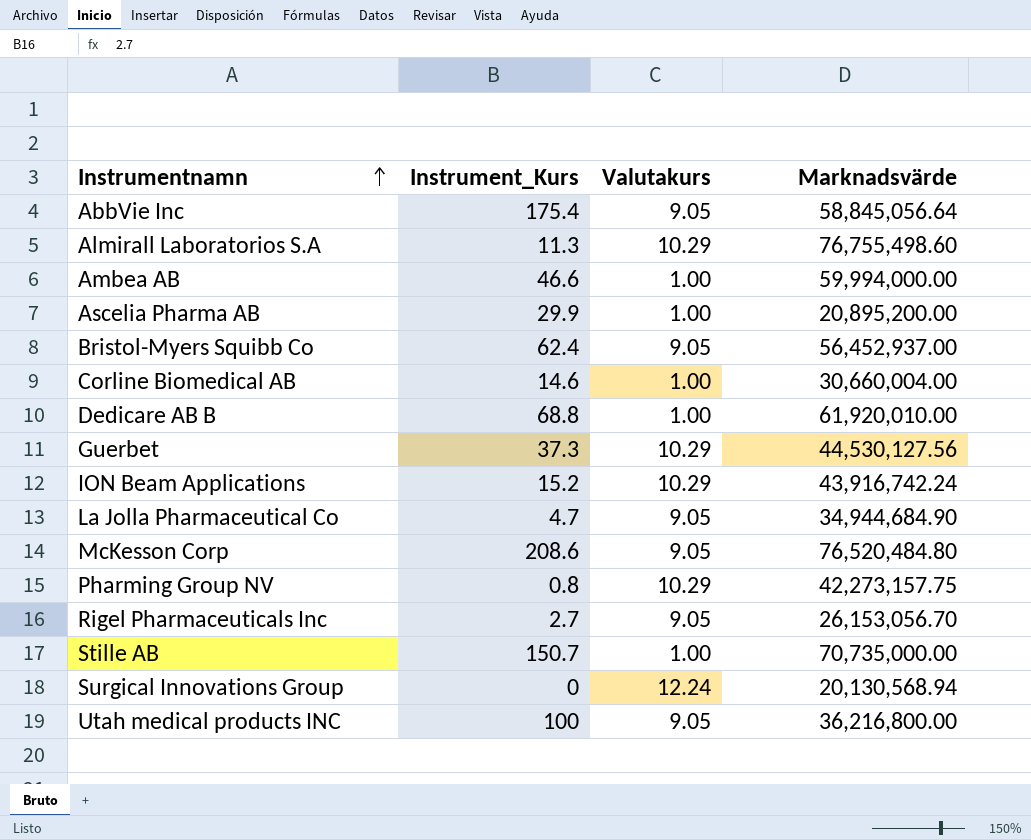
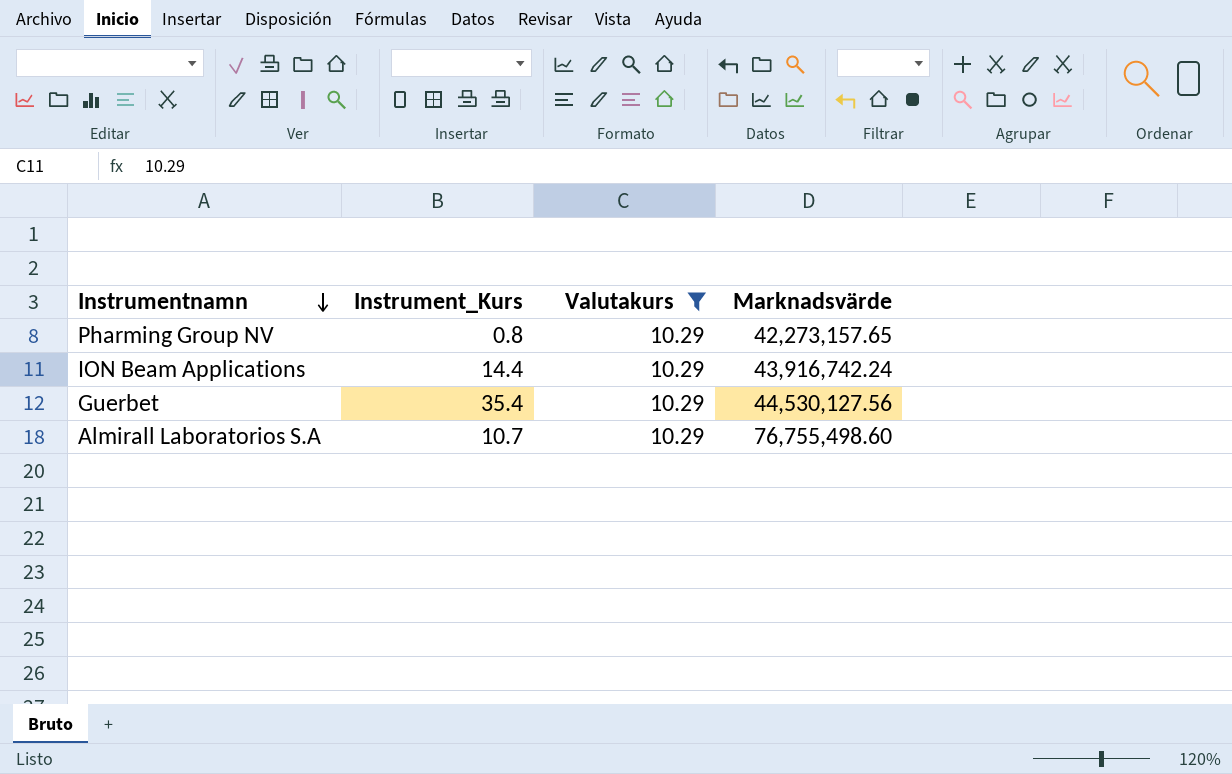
filter: none -> Valutakurs = 10.29
row order: Instrumentnamn ascending -> Instrumentnamn descending
Pharming Group NV | Marknadsvärde: 42,273,157.75 -> 42,273,157.65
ION Beam Applications | Instrument_Kurs: 15.2 -> 14.4
Guerbet | Instrument_Kurs: 37.3 -> 35.4
Almirall Laboratorios S.A | Instrument_Kurs: 11.3 -> 10.7

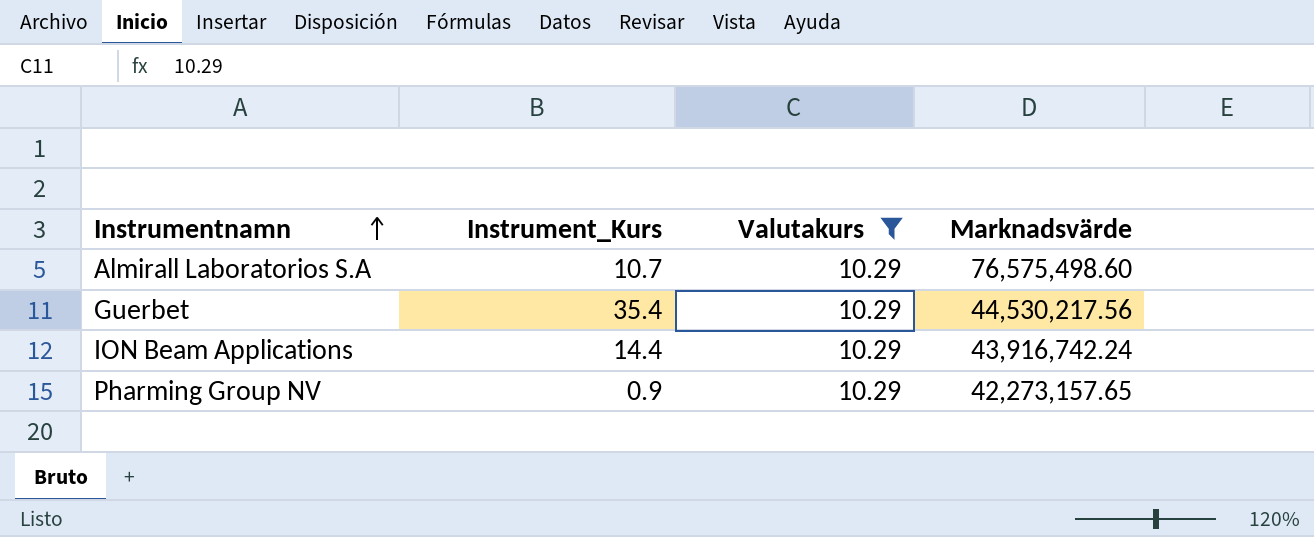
row order: Instrumentnamn descending -> Instrumentnamn ascending
Almirall Laboratorios S.A | Marknadsvärde: 76,755,498.60 -> 76,575,498.60
Guerbet | Marknadsvärde: 44,530,127.56 -> 44,530,217.56
Pharming Group NV | Instrument_Kurs: 0.8 -> 0.9

